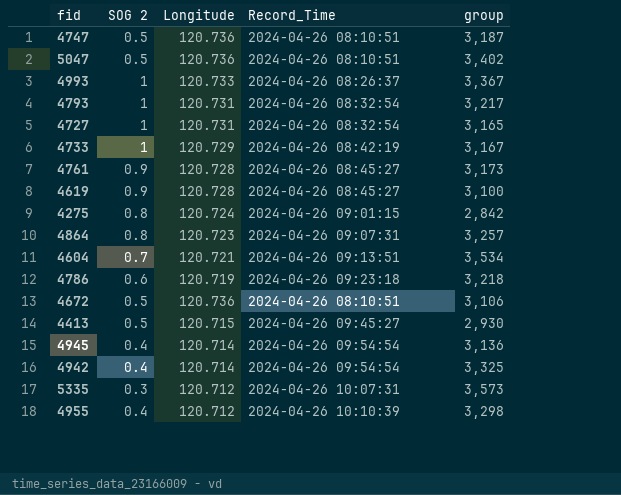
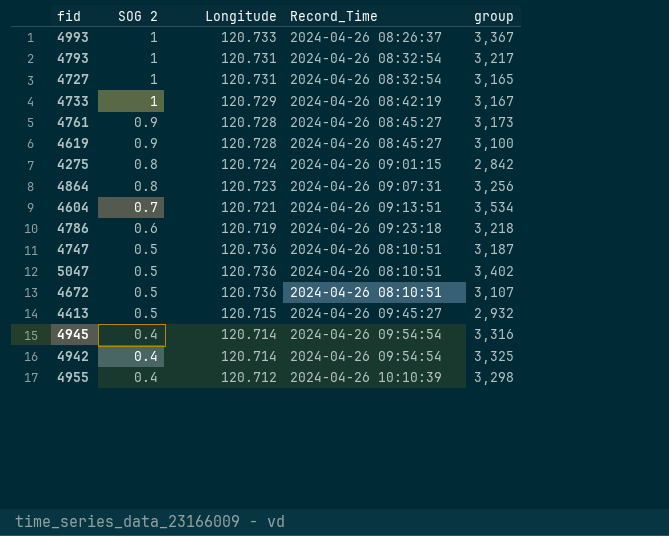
row order: none -> SOG 2 descending
row 5335: 0.3 | 120.712 | 2024-04-26 10:07:31 | 3,573 -> none
4864 | group: 3,257 -> 3,256
4672 | group: 3,106 -> 3,107
4413 | group: 2,930 -> 2,932
4945 | group: 3,136 -> 3,316

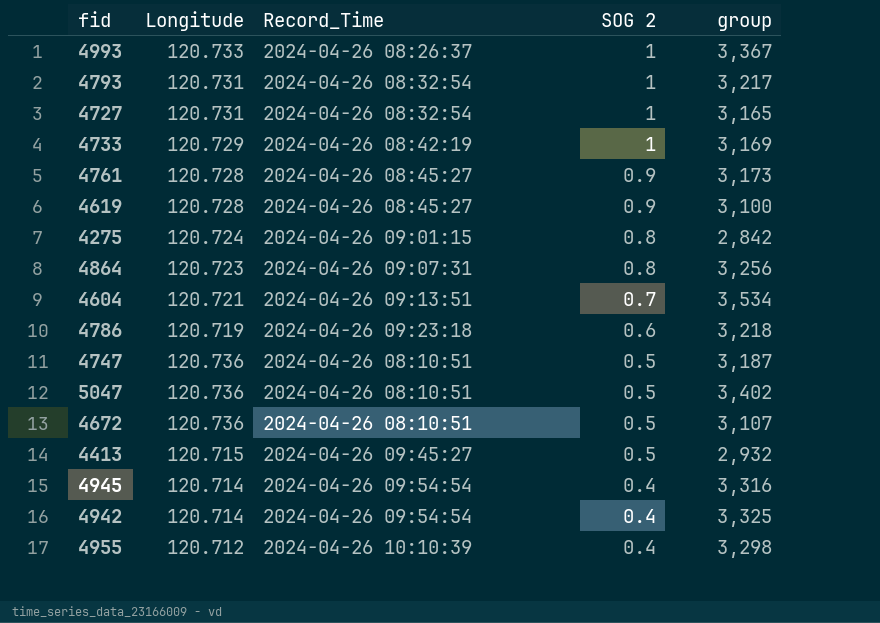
column SOG 2 | position: 2 -> 4
4733 | group: 3,167 -> 3,169

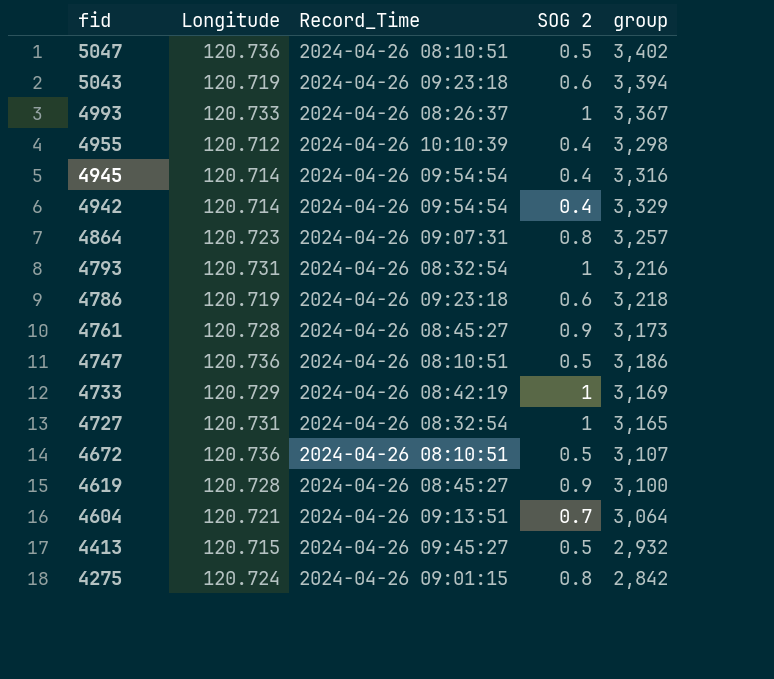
row order: SOG 2 descending -> fid descending
row 5043: none -> 120.719 | 2024-04-26 09:23:18 | 0.6 | 3,394
4942 | group: 3,325 -> 3,329
4864 | group: 3,256 -> 3,257
4793 | group: 3,217 -> 3,216
4747 | group: 3,187 -> 3,186
4604 | group: 3,534 -> 3,064

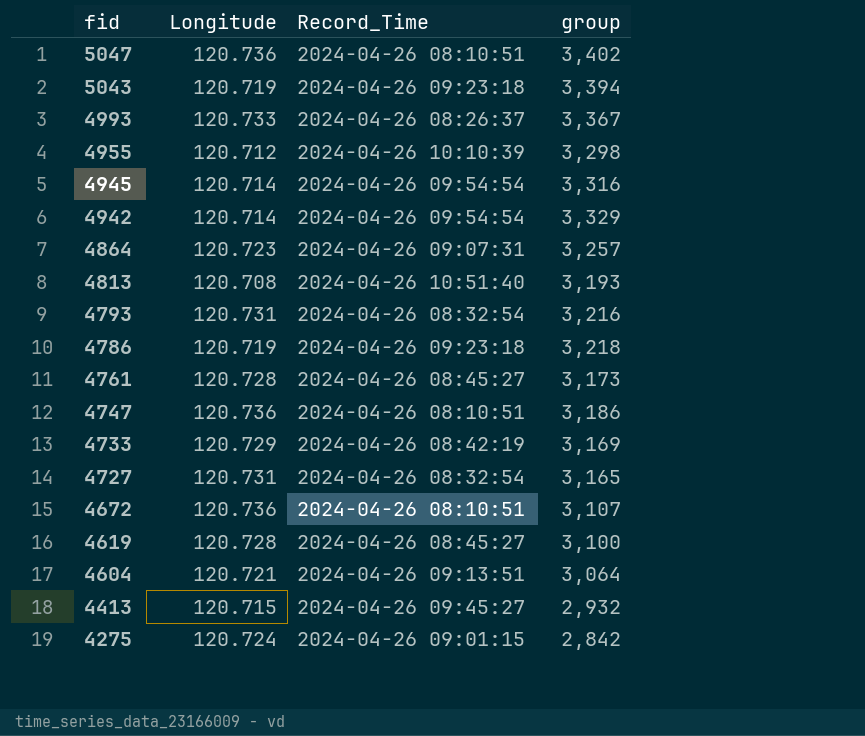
column SOG 2 | position: 4 -> none
row 4813: none -> 120.708 | 2024-04-26 10:51:40 | 3,193

